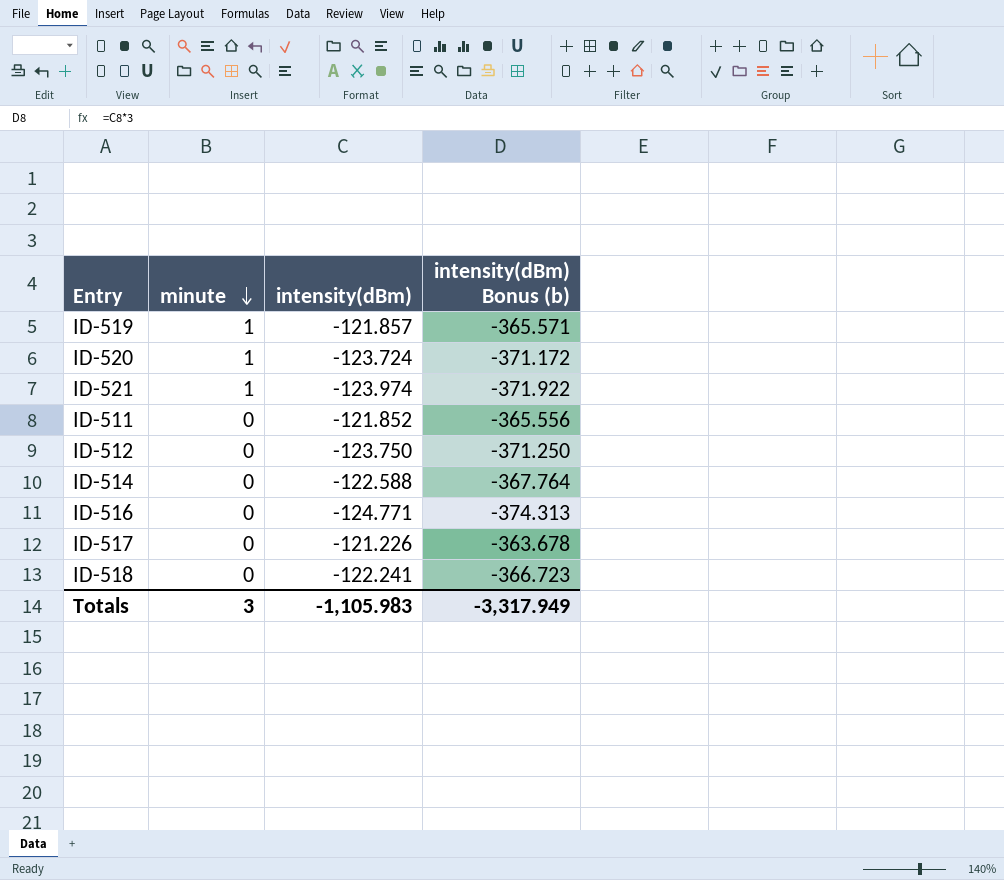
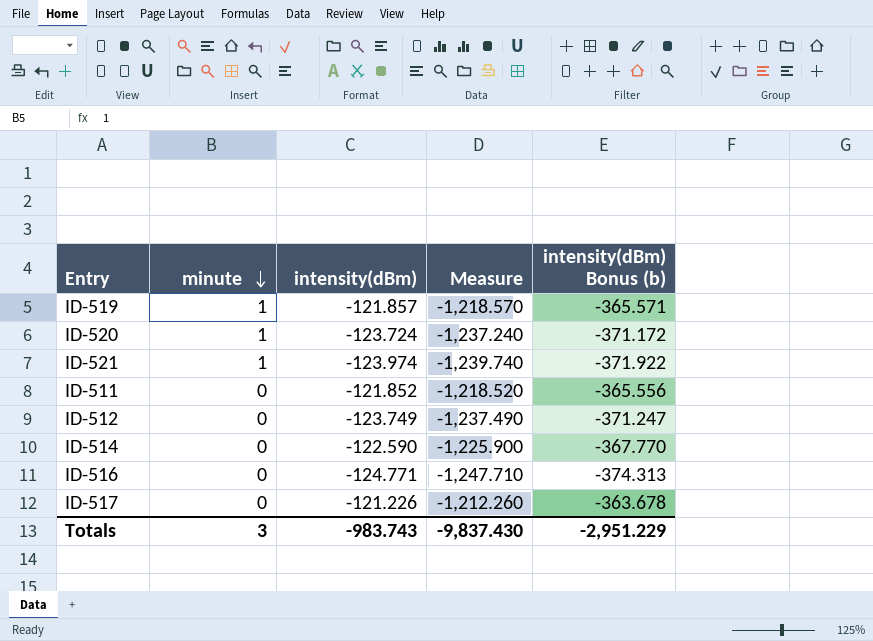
column Measure | formula: none -> [intensity(dBm)] * 10
row ID-518: 0 | -122.241 | -366.723 -> none
ID-512 | intensity(dBm): -123.750 -> -123.749
ID-512 | intensity(dBm) Bonus (b): -371.250 -> -371.247
ID-514 | intensity(dBm): -122.588 -> -122.590
ID-514 | intensity(dBm) Bonus (b): -367.764 -> -367.770
Totals | intensity(dBm): -1,105.983 -> -983.743
Totals | intensity(dBm) Bonus (b): -3,317.949 -> -2,951.229

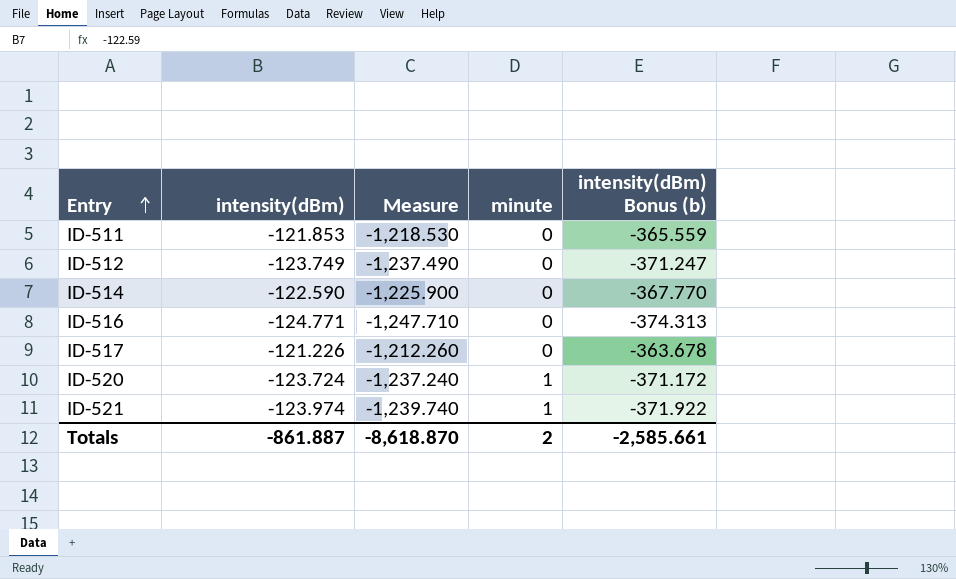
row order: minute descending -> Entry ascending
column minute | position: 2 -> 4
row ID-519: 1 | -121.857 | -1,218.570 | -365.571 -> none
ID-511 | intensity(dBm): -121.852 -> -121.853
ID-511 | Measure: -1,218.520 -> -1,218.530
ID-511 | intensity(dBm) Bonus (b): -365.556 -> -365.559
Totals | intensity(dBm): -983.743 -> -861.887
Totals | Measure: -9,837.430 -> -8,618.870
Totals | minute: 3 -> 2
Totals | intensity(dBm) Bonus (b): -2,951.229 -> -2,585.661

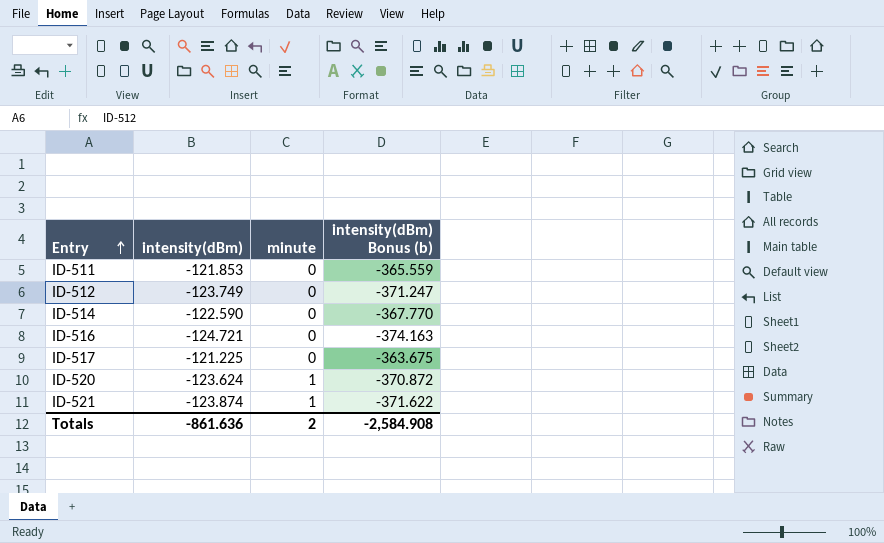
column Measure | formula: [intensity(dBm)] * 10 -> none
ID-516 | intensity(dBm): -124.771 -> -124.721
ID-516 | intensity(dBm) Bonus (b): -374.313 -> -374.163
ID-517 | intensity(dBm): -121.226 -> -121.225
ID-517 | intensity(dBm) Bonus (b): -363.678 -> -363.675
ID-520 | intensity(dBm): -123.724 -> -123.624
ID-520 | intensity(dBm) Bonus (b): -371.172 -> -370.872
ID-521 | intensity(dBm): -123.974 -> -123.874
ID-521 | intensity(dBm) Bonus (b): -371.922 -> -371.622
Totals | intensity(dBm): -861.887 -> -861.636
Totals | intensity(dBm) Bonus (b): -2,585.661 -> -2,584.908

